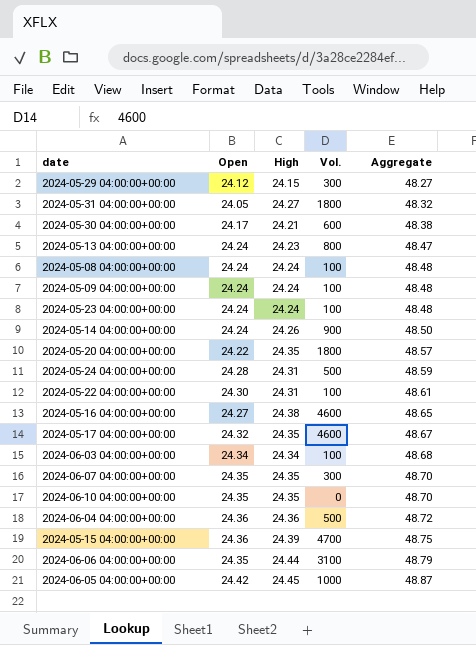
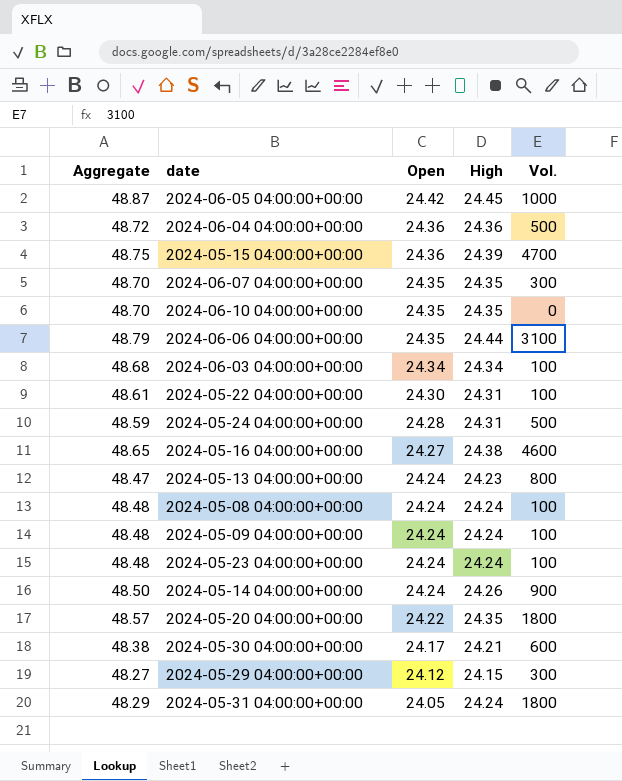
row order: Aggregate ascending -> Open descending
column Aggregate | position: 5 -> 1
row 2024-05-17 04:00:00+00:00: 24.32 | 24.35 | 4600 | 48.67 -> none
2024-05-31 04:00:00+00:00 | Aggregate: 48.32 -> 48.29
2024-05-31 04:00:00+00:00 | High: 24.27 -> 24.24

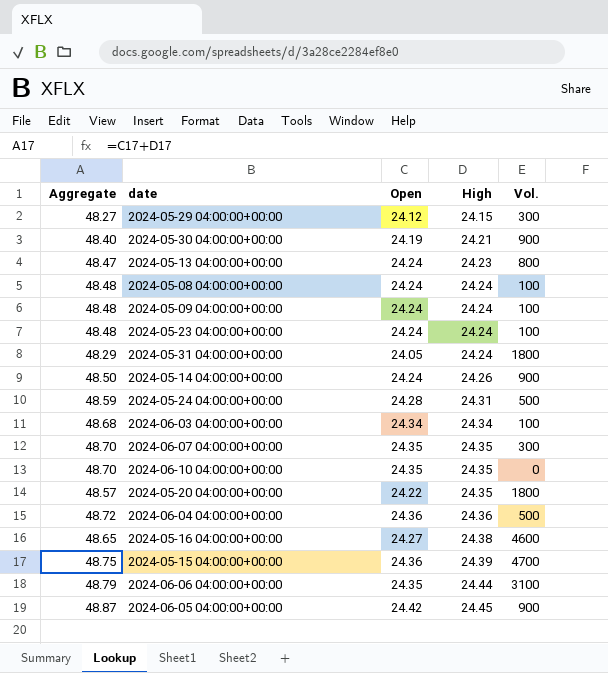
row order: Open descending -> High ascending
row 2024-05-22 04:00:00+00:00: 48.61 | 24.30 | 24.31 | 100 -> none
2024-05-30 04:00:00+00:00 | Aggregate: 48.38 -> 48.40
2024-05-30 04:00:00+00:00 | Open: 24.17 -> 24.19
2024-05-30 04:00:00+00:00 | Vol.: 600 -> 900
2024-06-05 04:00:00+00:00 | Vol.: 1000 -> 900

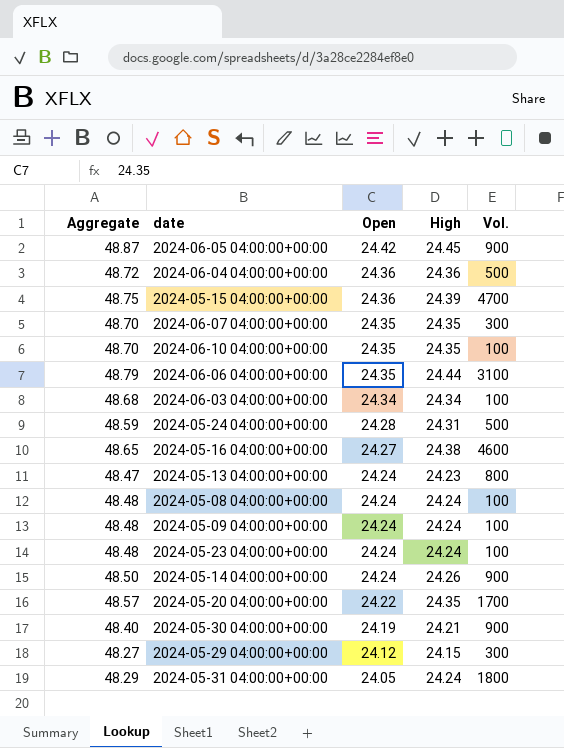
row order: High ascending -> Open descending
2024-06-10 04:00:00+00:00 | Vol.: 0 -> 100
2024-05-20 04:00:00+00:00 | Vol.: 1800 -> 1700

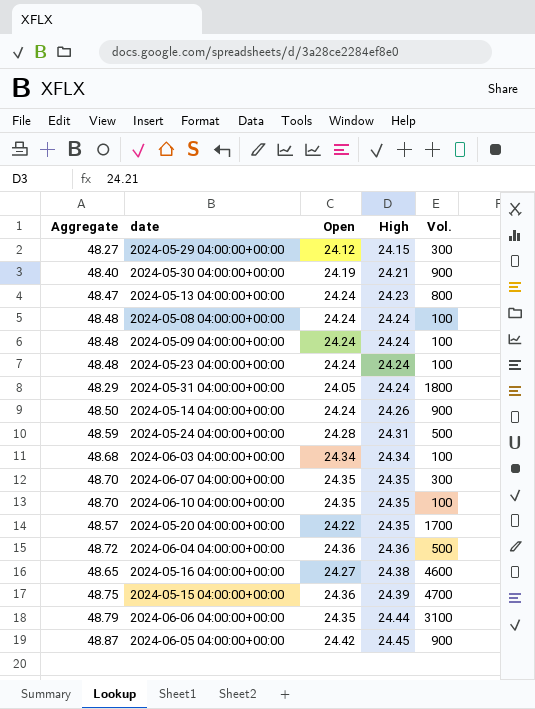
row order: Open descending -> High ascending

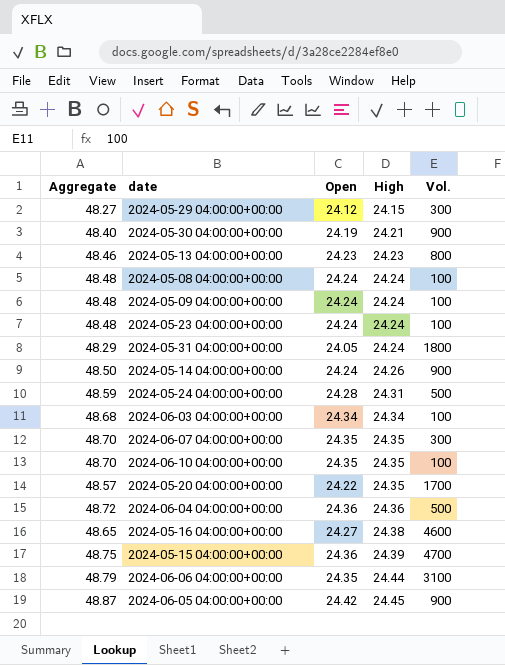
2024-05-13 04:00:00+00:00 | Aggregate: 48.47 -> 48.46
2024-05-13 04:00:00+00:00 | Open: 24.24 -> 24.23

